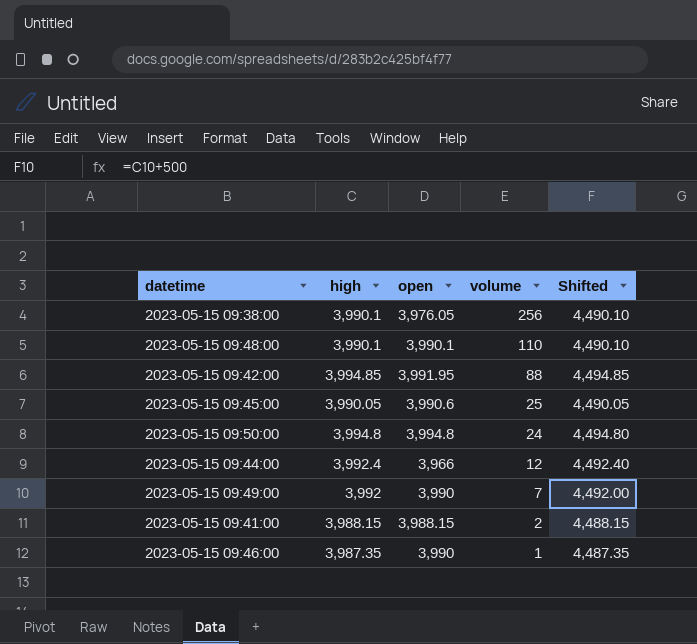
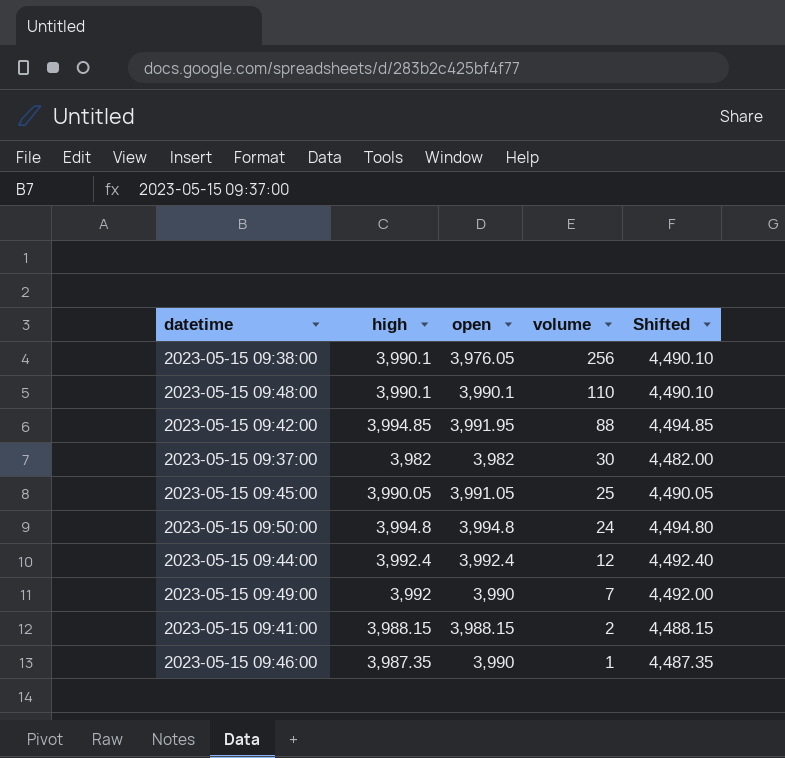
row 2023-05-15 09:37:00: none -> 3,982 | 3,982 | 30 | 4,482.00
2023-05-15 09:45:00 | open: 3,990.6 -> 3,991.05
2023-05-15 09:44:00 | open: 3,966 -> 3,992.4

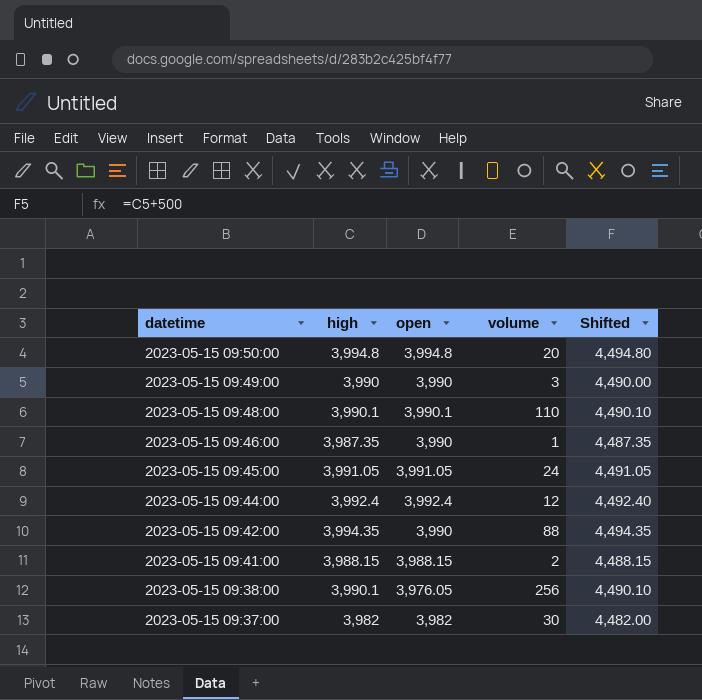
row order: volume descending -> datetime descending
2023-05-15 09:50:00 | volume: 24 -> 20
2023-05-15 09:49:00 | high: 3,992 -> 3,990
2023-05-15 09:49:00 | volume: 7 -> 3
2023-05-15 09:49:00 | Shifted: 4,492.00 -> 4,490.00
2023-05-15 09:45:00 | high: 3,990.05 -> 3,991.05
2023-05-15 09:45:00 | volume: 25 -> 24
2023-05-15 09:45:00 | Shifted: 4,490.05 -> 4,491.05
2023-05-15 09:42:00 | high: 3,994.85 -> 3,994.35
2023-05-15 09:42:00 | open: 3,991.95 -> 3,990
2023-05-15 09:42:00 | Shifted: 4,494.85 -> 4,494.35

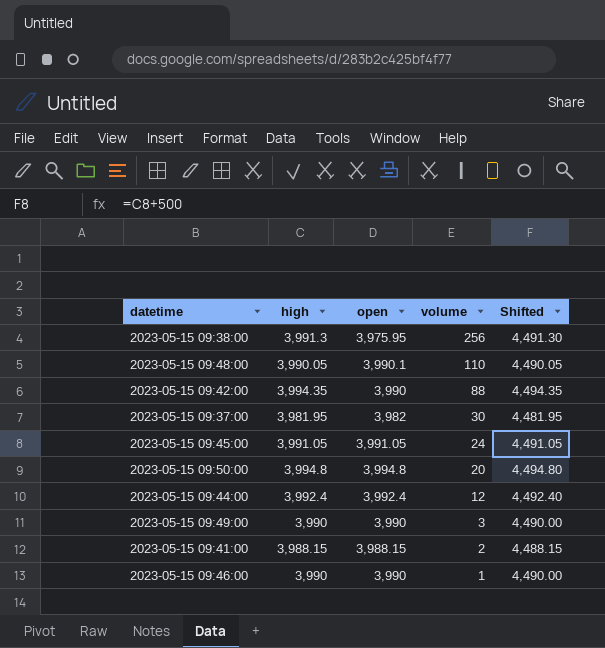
row order: datetime descending -> volume descending
2023-05-15 09:38:00 | high: 3,990.1 -> 3,991.3
2023-05-15 09:38:00 | open: 3,976.05 -> 3,975.95
2023-05-15 09:38:00 | Shifted: 4,490.10 -> 4,491.30
2023-05-15 09:48:00 | high: 3,990.1 -> 3,990.05
2023-05-15 09:48:00 | Shifted: 4,490.10 -> 4,490.05
2023-05-15 09:37:00 | high: 3,982 -> 3,981.95
2023-05-15 09:37:00 | Shifted: 4,482.00 -> 4,481.95
2023-05-15 09:46:00 | high: 3,987.35 -> 3,990
2023-05-15 09:46:00 | Shifted: 4,487.35 -> 4,490.00

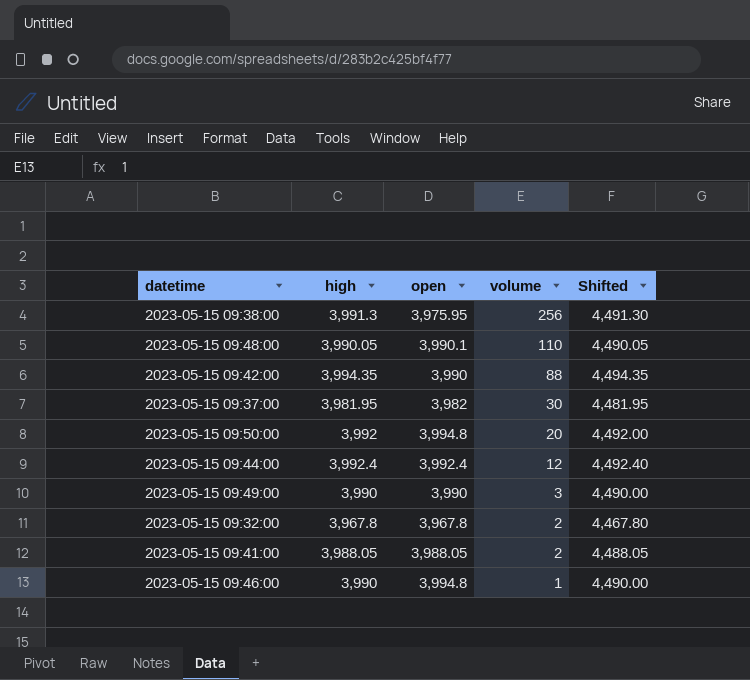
row 2023-05-15 09:45:00: 3,991.05 | 3,991.05 | 24 | 4,491.05 -> none
2023-05-15 09:50:00 | high: 3,994.8 -> 3,992
2023-05-15 09:50:00 | Shifted: 4,494.80 -> 4,492.00
row 2023-05-15 09:32:00: none -> 3,967.8 | 3,967.8 | 2 | 4,467.80
2023-05-15 09:41:00 | high: 3,988.15 -> 3,988.05
2023-05-15 09:41:00 | open: 3,988.15 -> 3,988.05
2023-05-15 09:41:00 | Shifted: 4,488.15 -> 4,488.05
2023-05-15 09:46:00 | open: 3,990 -> 3,994.8

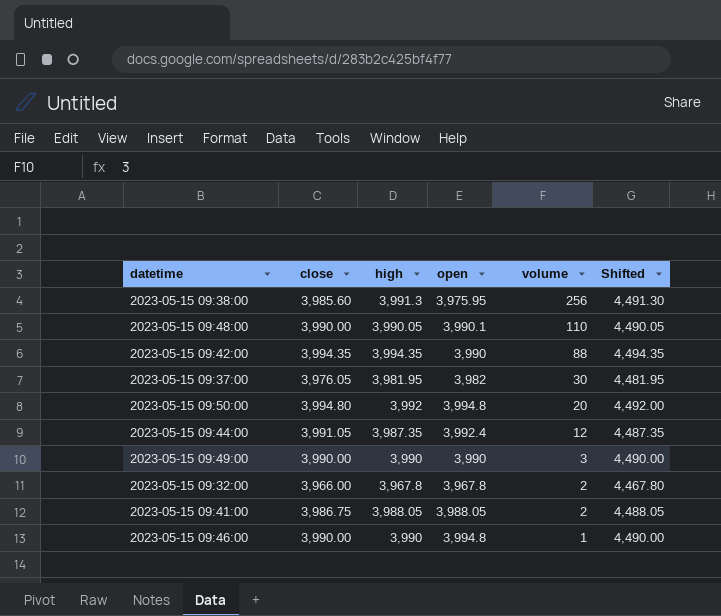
column close | position: none -> 2
2023-05-15 09:44:00 | high: 3,992.4 -> 3,987.35
2023-05-15 09:44:00 | Shifted: 4,492.40 -> 4,487.35

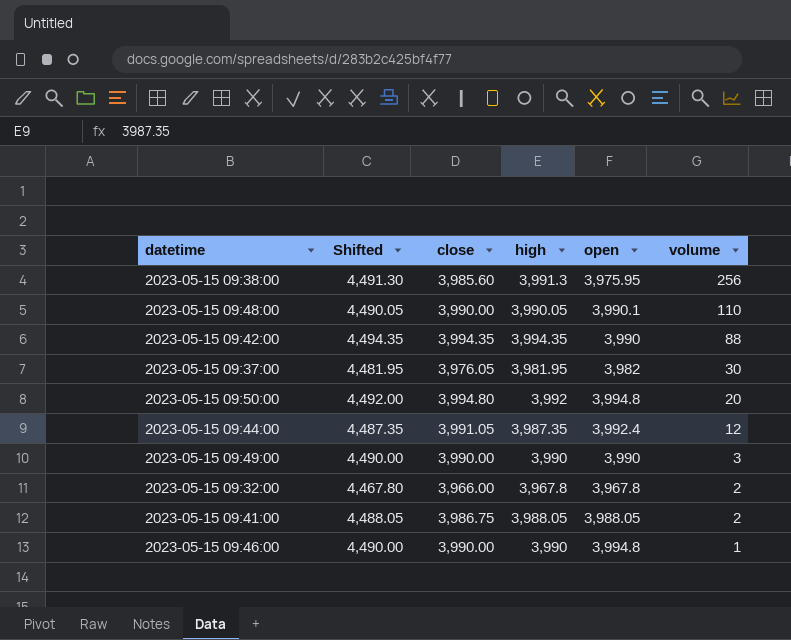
column Shifted | position: 6 -> 2

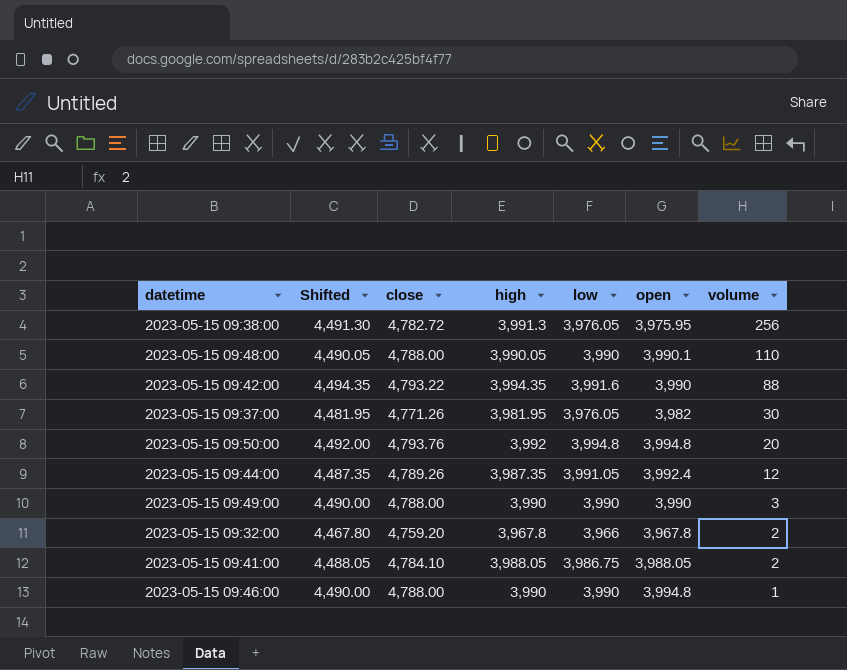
column low | position: none -> 5
2023-05-15 09:38:00 | close: 3,985.60 -> 4,782.72
2023-05-15 09:48:00 | close: 3,990.00 -> 4,788.00
2023-05-15 09:42:00 | close: 3,994.35 -> 4,793.22
2023-05-15 09:37:00 | close: 3,976.05 -> 4,771.26
2023-05-15 09:50:00 | close: 3,994.80 -> 4,793.76
2023-05-15 09:44:00 | close: 3,991.05 -> 4,789.26
2023-05-15 09:49:00 | close: 3,990.00 -> 4,788.00
2023-05-15 09:32:00 | close: 3,966.00 -> 4,759.20
2023-05-15 09:41:00 | close: 3,986.75 -> 4,784.10
2023-05-15 09:46:00 | close: 3,990.00 -> 4,788.00

